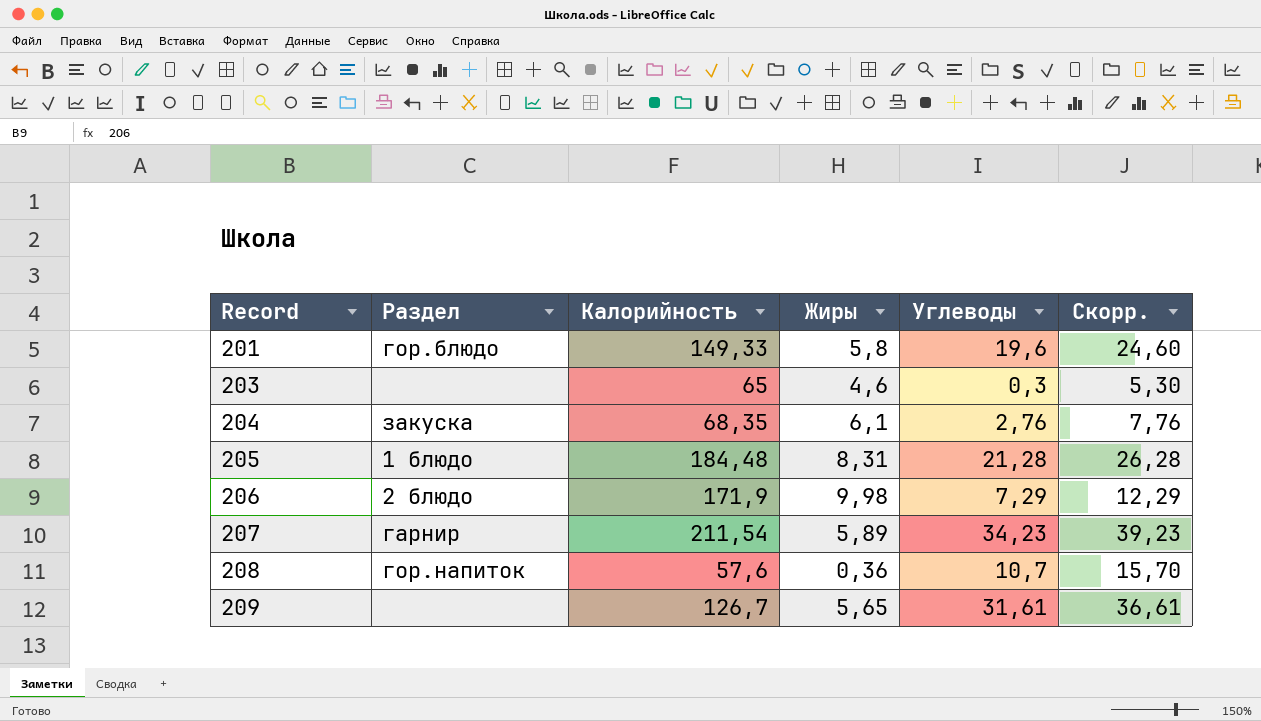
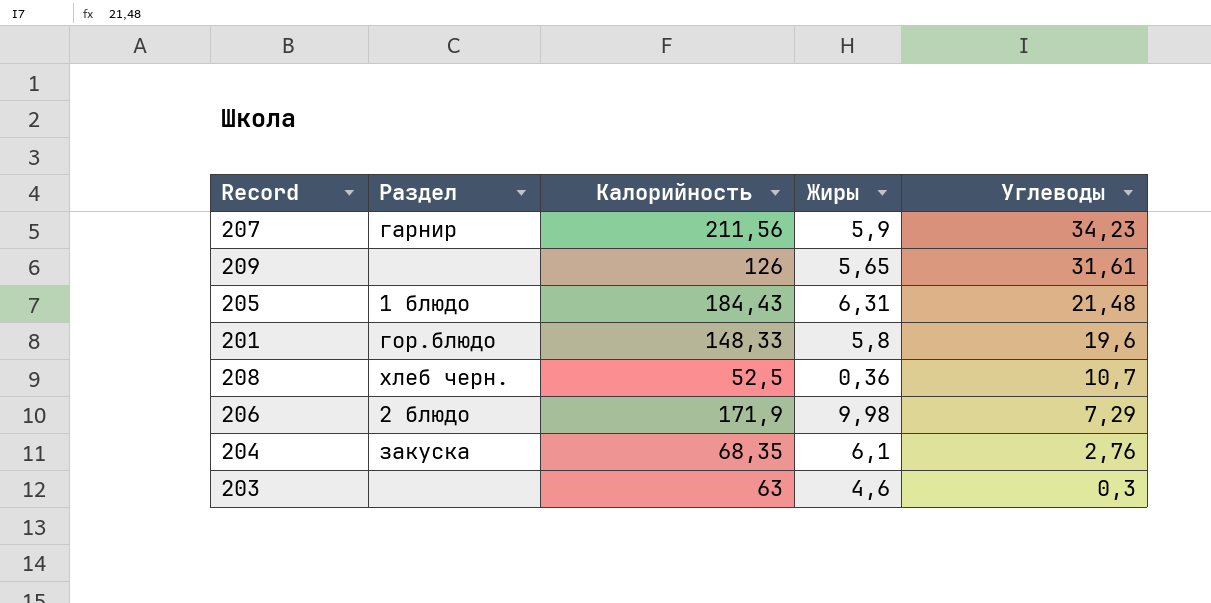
row order: Record ascending -> Углеводы descending
column Скорр. | formula: [Углеводы] + 5 -> none
207 | Калорийность: 211,54 -> 211,56
207 | Жиры: 5,89 -> 5,9
209 | Калорийность: 126,7 -> 126
205 | Калорийность: 184,48 -> 184,43
205 | Жиры: 8,31 -> 6,31
205 | Углеводы: 21,28 -> 21,48
201 | Калорийность: 149,33 -> 148,33
208 | Раздел: гор.напиток -> хлеб черн.
208 | Калорийность: 57,6 -> 52,5
203 | Калорийность: 65 -> 63

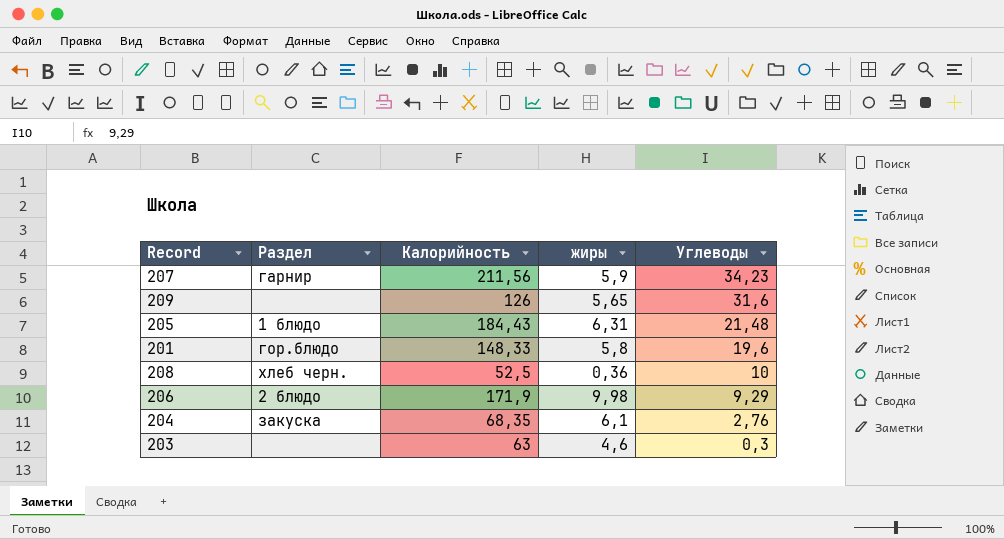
column name: Жиры -> жиры
209 | Углеводы: 31,61 -> 31,6
208 | Углеводы: 10,7 -> 10
206 | Углеводы: 7,29 -> 9,29

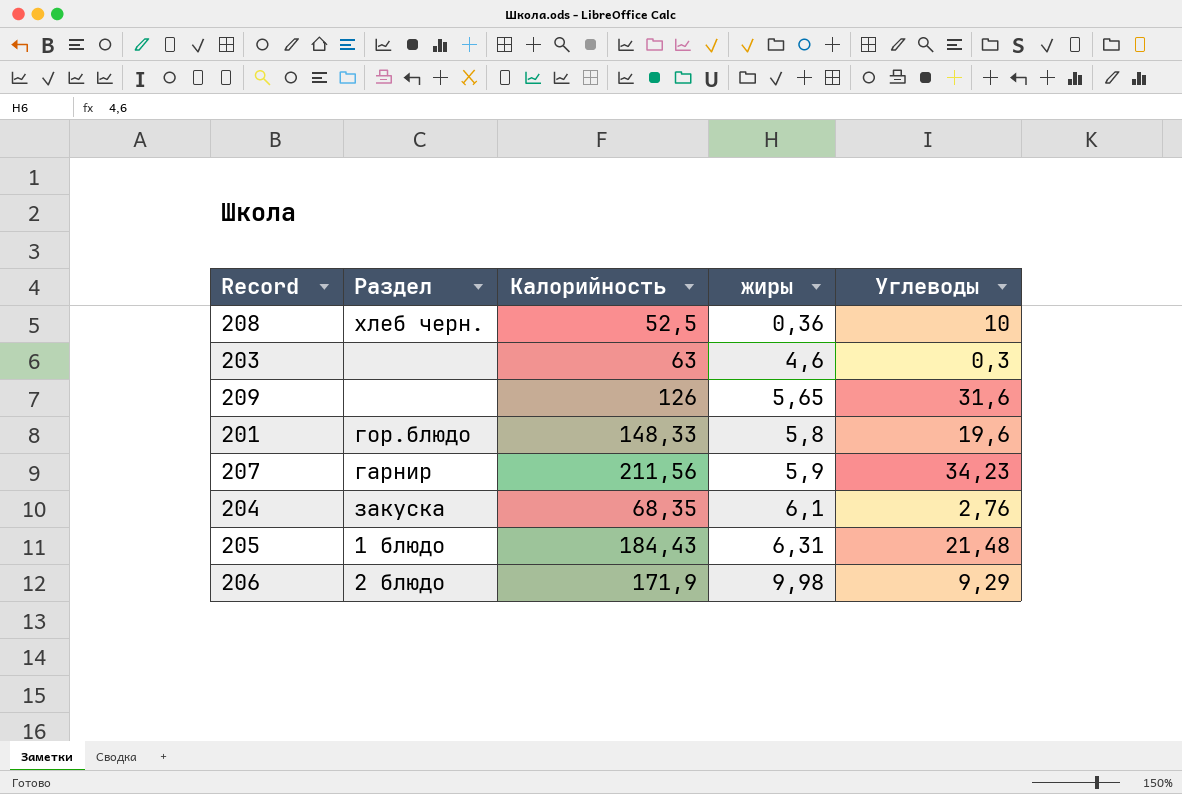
row order: Углеводы descending -> жиры ascending

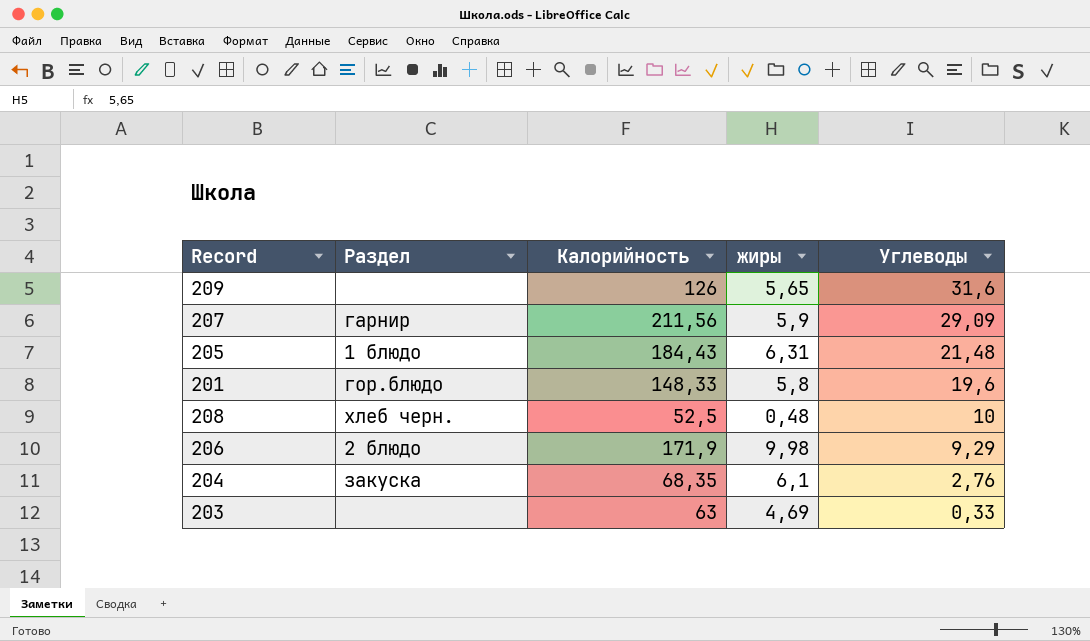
row order: жиры ascending -> Углеводы descending
207 | Углеводы: 34,23 -> 29,09
208 | жиры: 0,36 -> 0,48
203 | жиры: 4,6 -> 4,69
203 | Углеводы: 0,3 -> 0,33

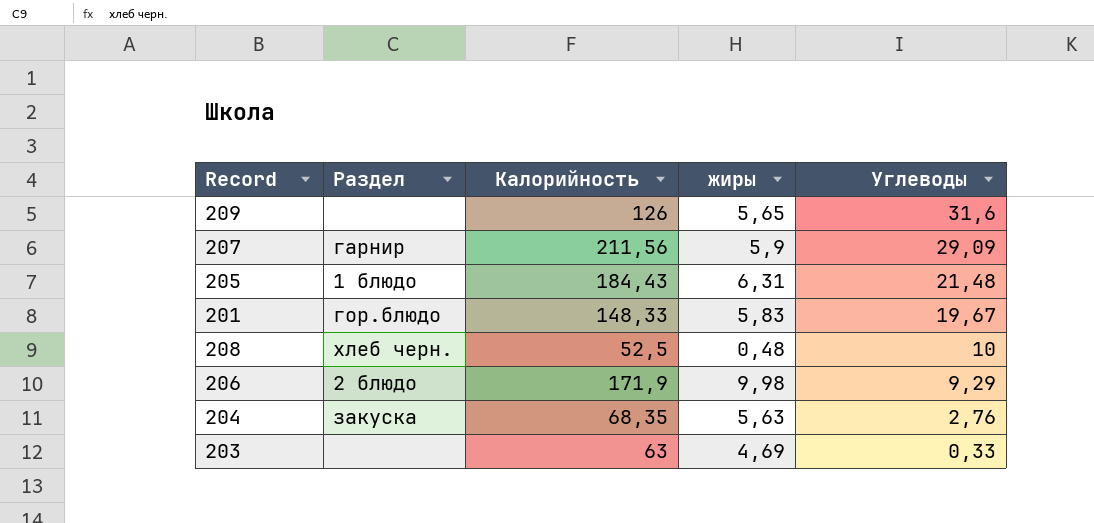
201 | жиры: 5,8 -> 5,83
201 | Углеводы: 19,6 -> 19,67
204 | жиры: 6,1 -> 5,63

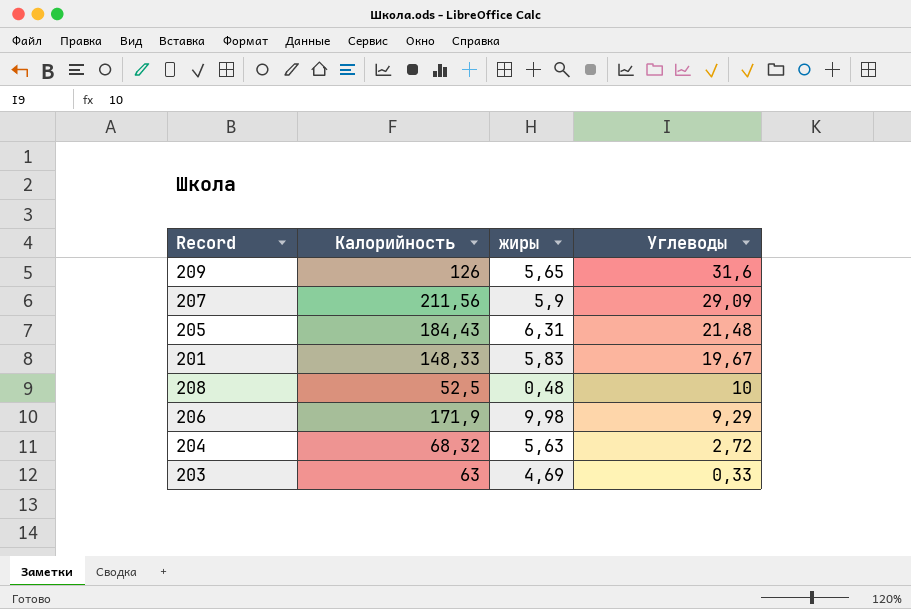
column Раздел | position: 2 -> none
204 | Калорийность: 68,35 -> 68,32
204 | Углеводы: 2,76 -> 2,72

